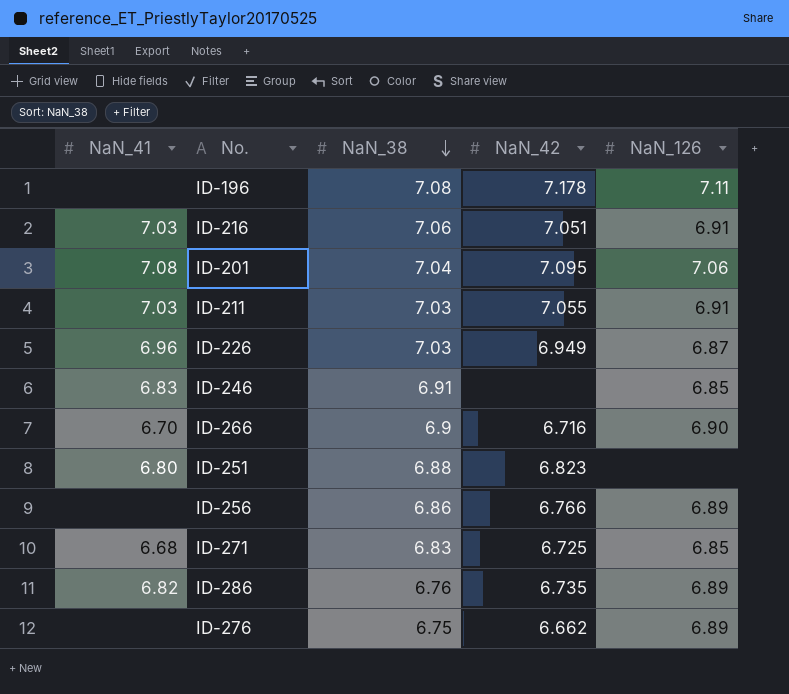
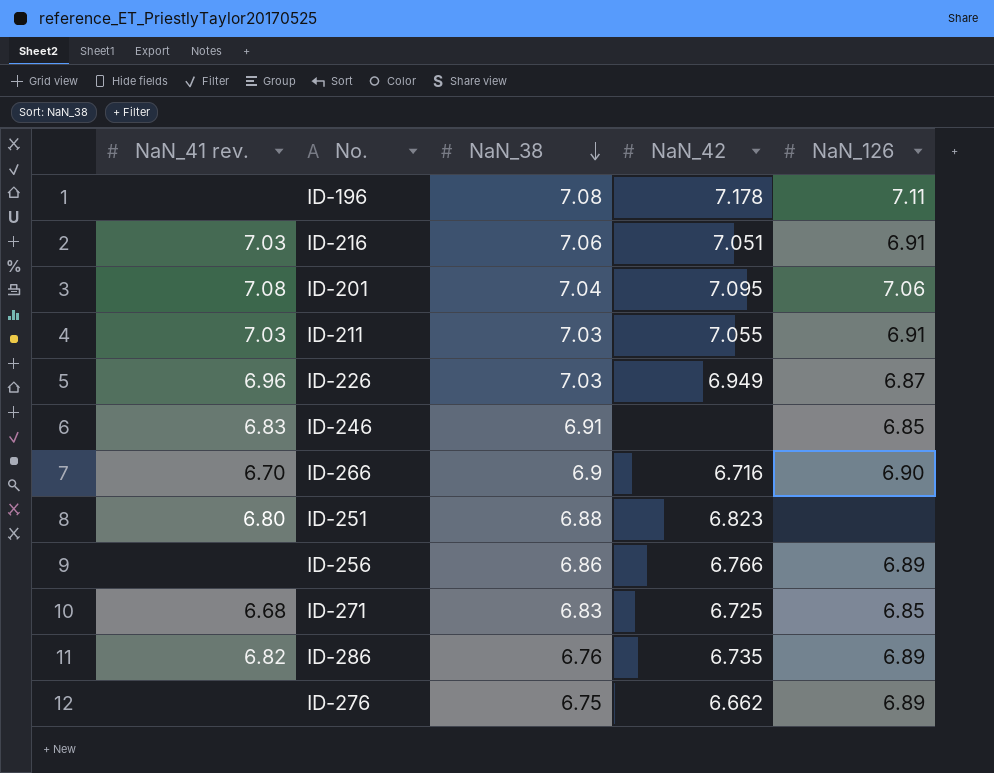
column name: NaN_41 -> NaN_41 rev.

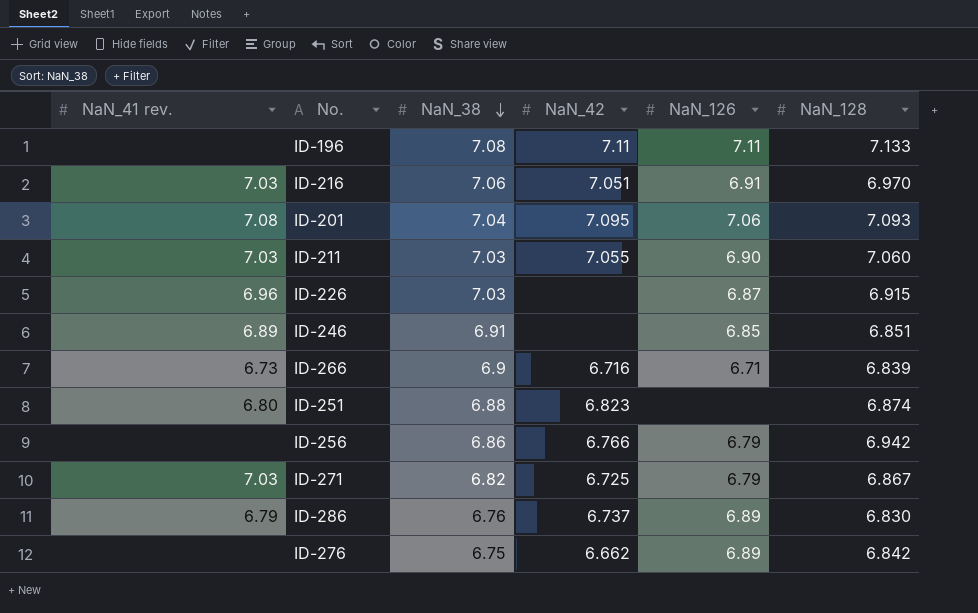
column NaN_128 | position: none -> 6
ID-196 | NaN_42: 7.178 -> 7.11
ID-211 | NaN_126: 6.91 -> 6.90
ID-226 | NaN_42: 6.949 -> none
ID-246 | NaN_41 rev.: 6.83 -> 6.89
ID-266 | NaN_41 rev.: 6.70 -> 6.73
ID-266 | NaN_126: 6.90 -> 6.71
ID-256 | NaN_126: 6.89 -> 6.79
ID-271 | NaN_41 rev.: 6.68 -> 7.03
ID-271 | NaN_38: 6.83 -> 6.82
ID-271 | NaN_126: 6.85 -> 6.79
ID-286 | NaN_41 rev.: 6.82 -> 6.79
ID-286 | NaN_42: 6.735 -> 6.737

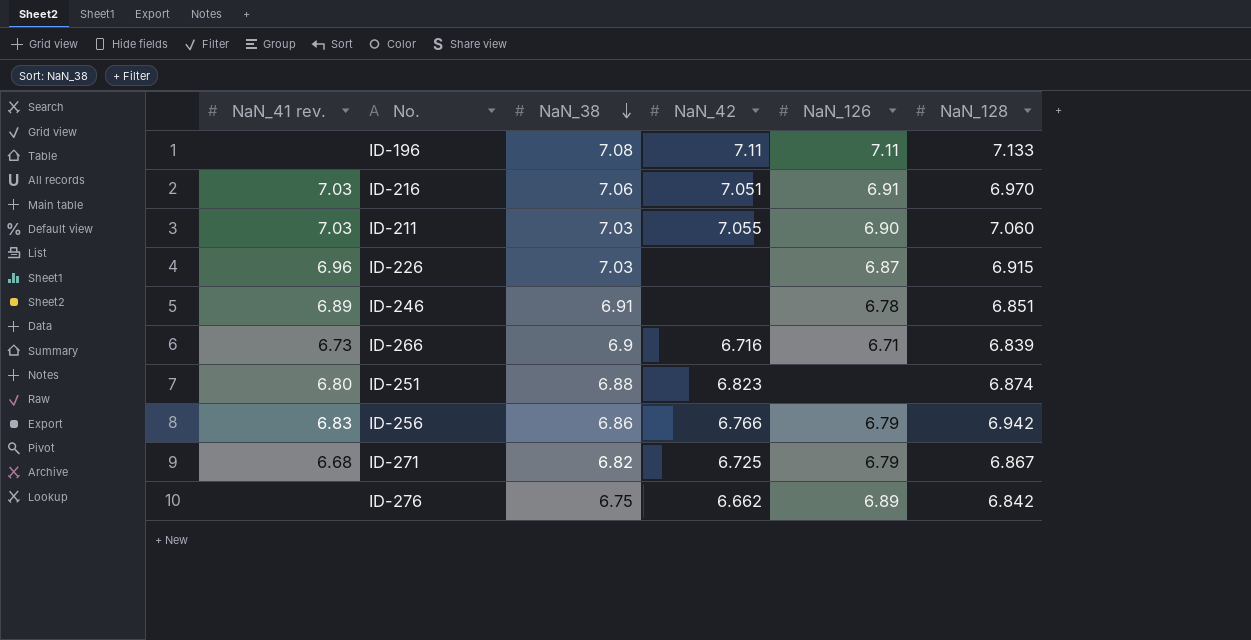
row ID-201: 7.08 | 7.04 | 7.095 | 7.06 | 7.093 -> none
row ID-286: 6.79 | 6.76 | 6.737 | 6.89 | 6.830 -> none
ID-246 | NaN_126: 6.85 -> 6.78
ID-256 | NaN_41 rev.: none -> 6.83
ID-271 | NaN_41 rev.: 7.03 -> 6.68

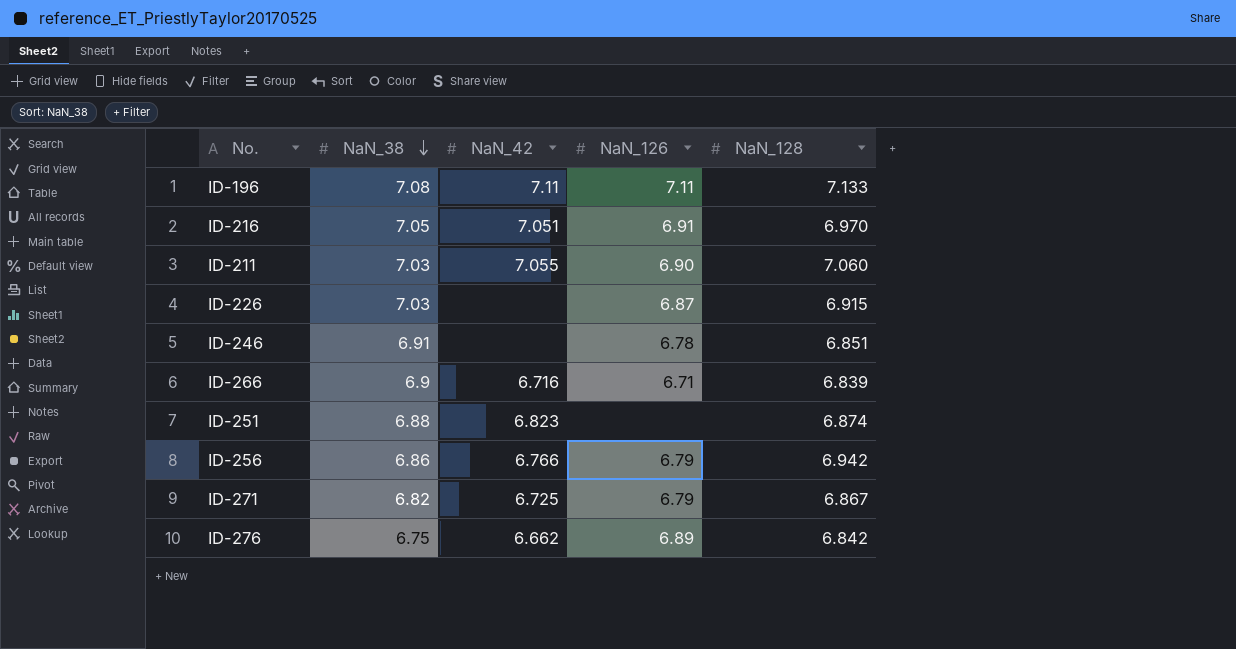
column NaN_41 rev. | position: 1 -> none
ID-216 | NaN_38: 7.06 -> 7.05

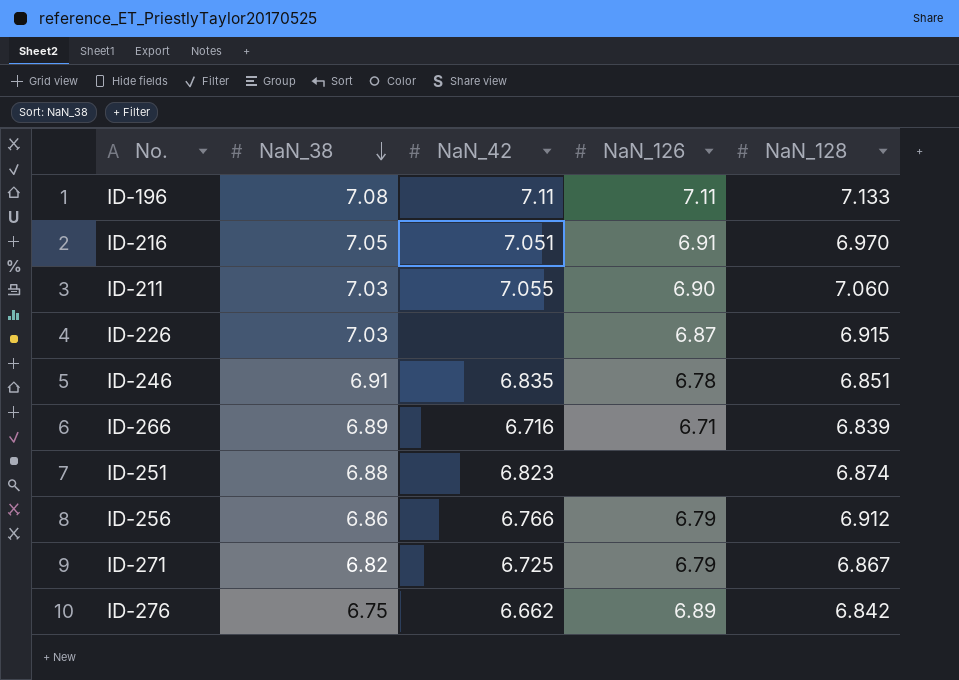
ID-246 | NaN_42: none -> 6.835
ID-266 | NaN_38: 6.9 -> 6.89
ID-256 | NaN_128: 6.942 -> 6.912

